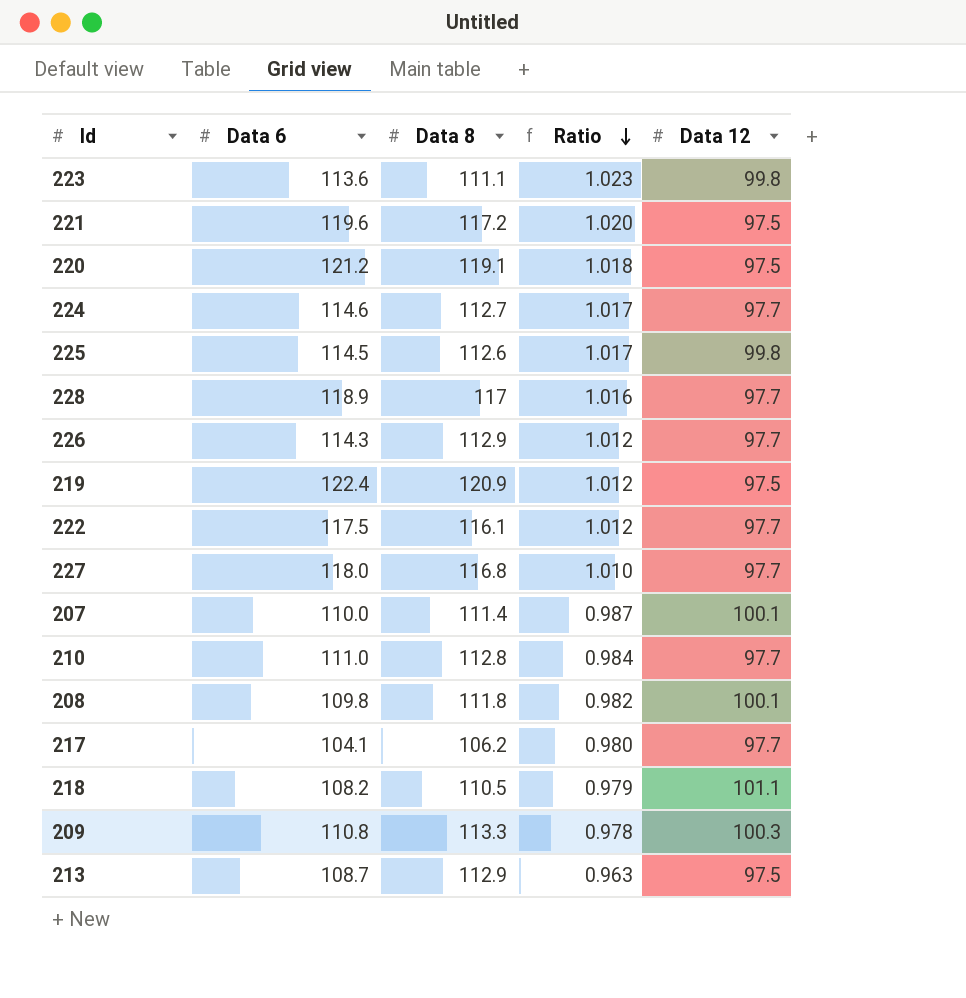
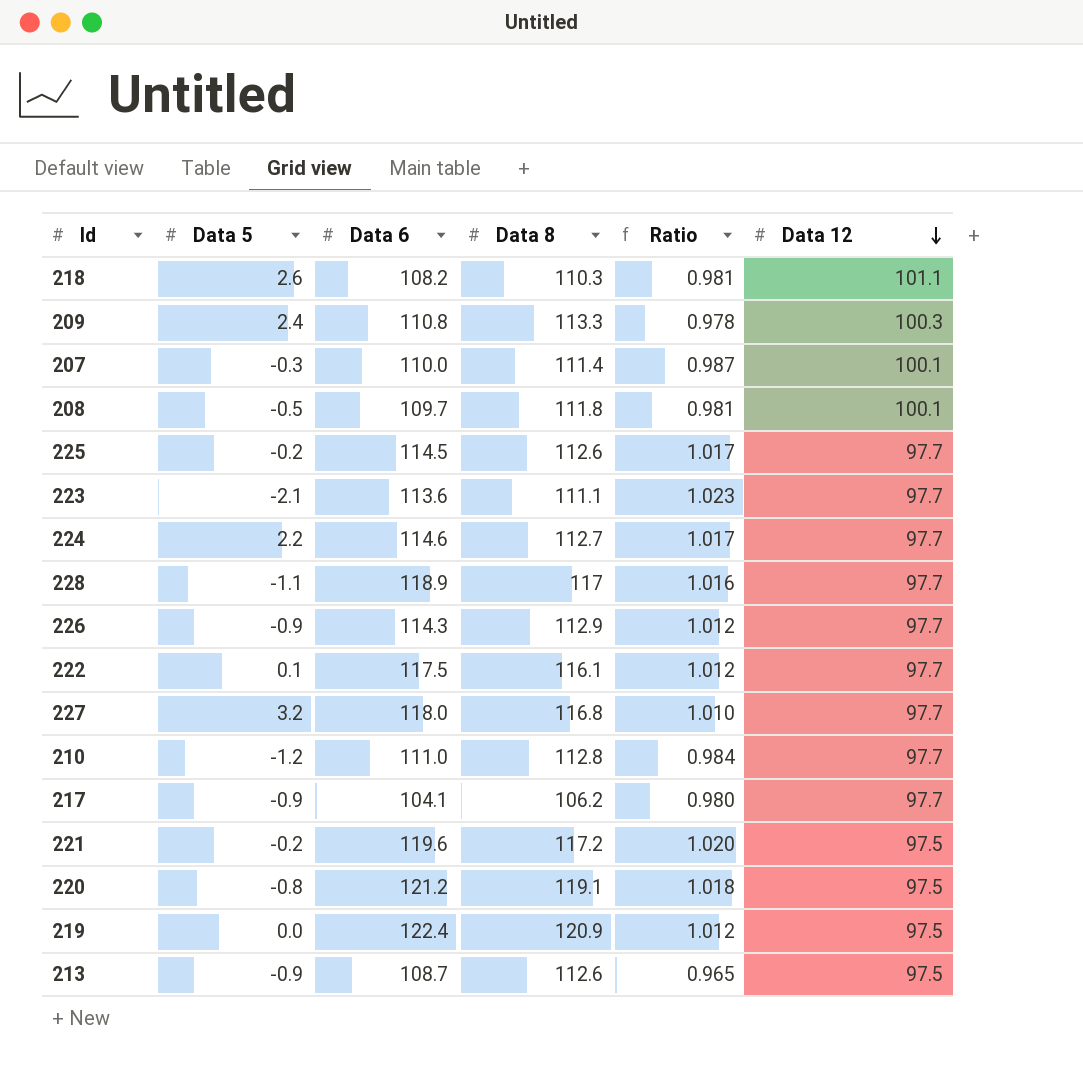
row order: Ratio descending -> Data 12 descending
column Data 5 | position: none -> 2
218 | Data 8: 110.5 -> 110.3
218 | Ratio: 0.979 -> 0.981
208 | Data 6: 109.8 -> 109.7
208 | Ratio: 0.982 -> 0.981
225 | Data 12: 99.8 -> 97.7
223 | Data 12: 99.8 -> 97.7
213 | Data 8: 112.9 -> 112.6
213 | Ratio: 0.963 -> 0.965

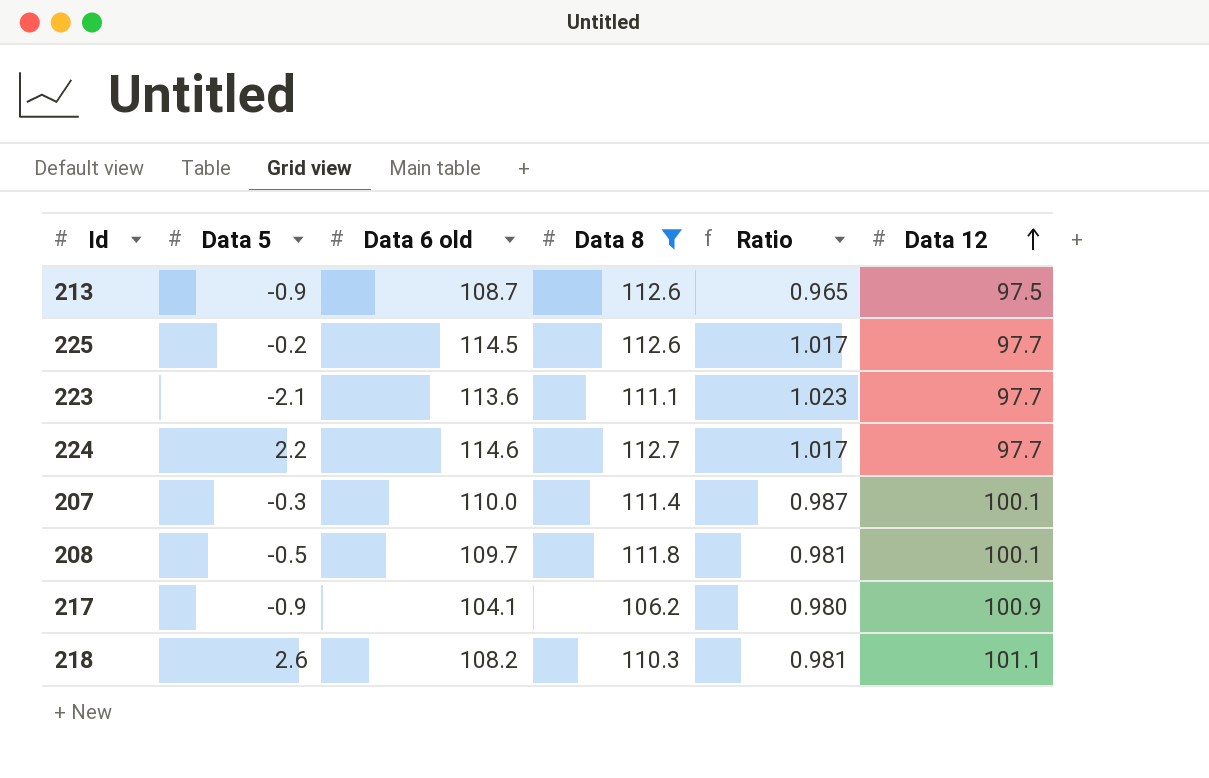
filter: none -> Data 8 <= 112.7
row order: Data 12 descending -> Data 12 ascending
column name: Data 6 -> Data 6 old
217 | Data 12: 97.7 -> 100.9

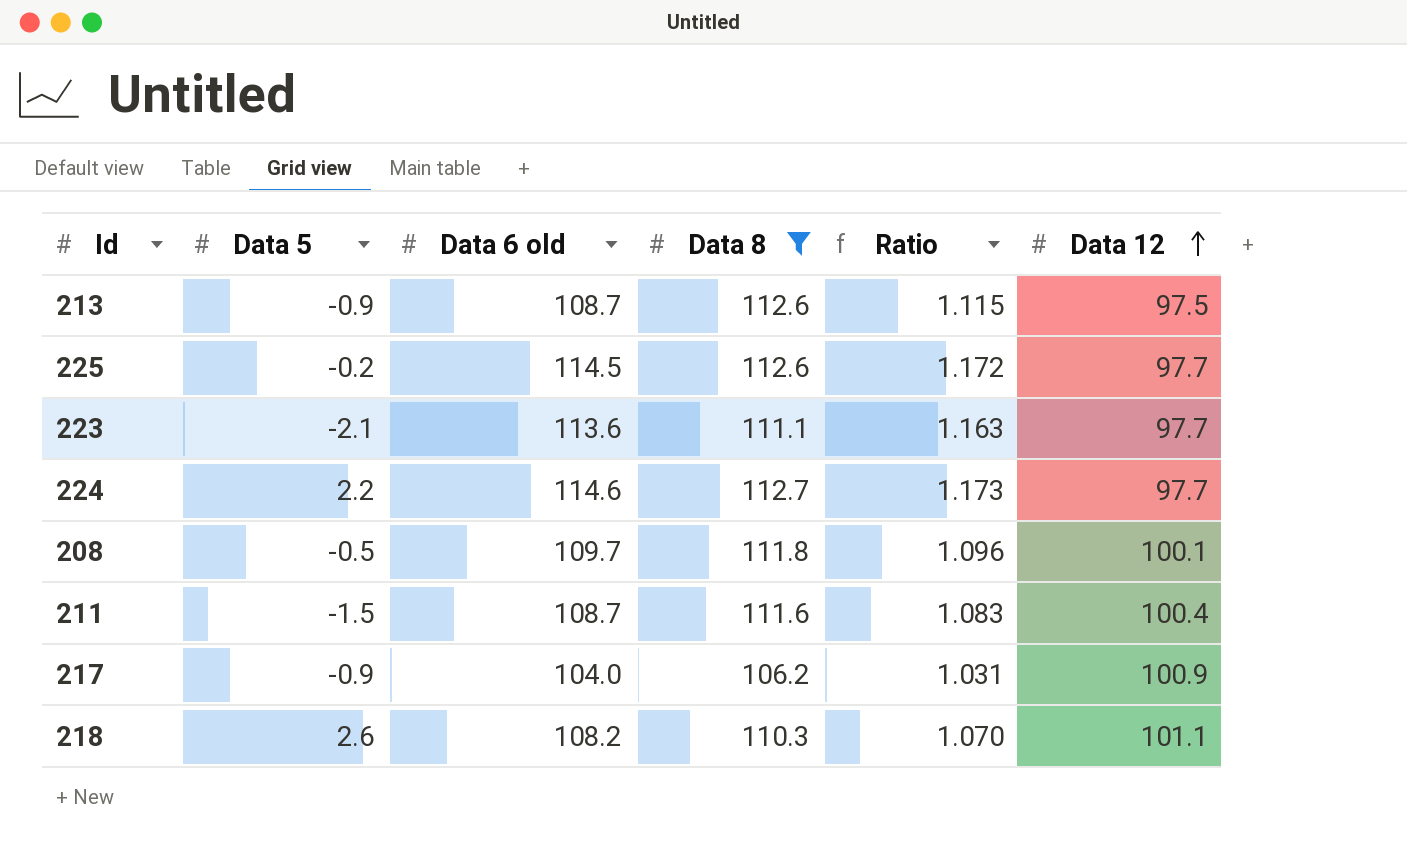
column Ratio | formula: [Data 6 old] / [Data 8] -> [Data 6 old] / [Data 12]
row 207: -0.3 | 110.0 | 111.4 | 0.987 | 100.1 -> none
row 211: none -> -1.5 | 108.7 | 111.6 | 1.083 | 100.4
217 | Data 6 old: 104.1 -> 104.0

